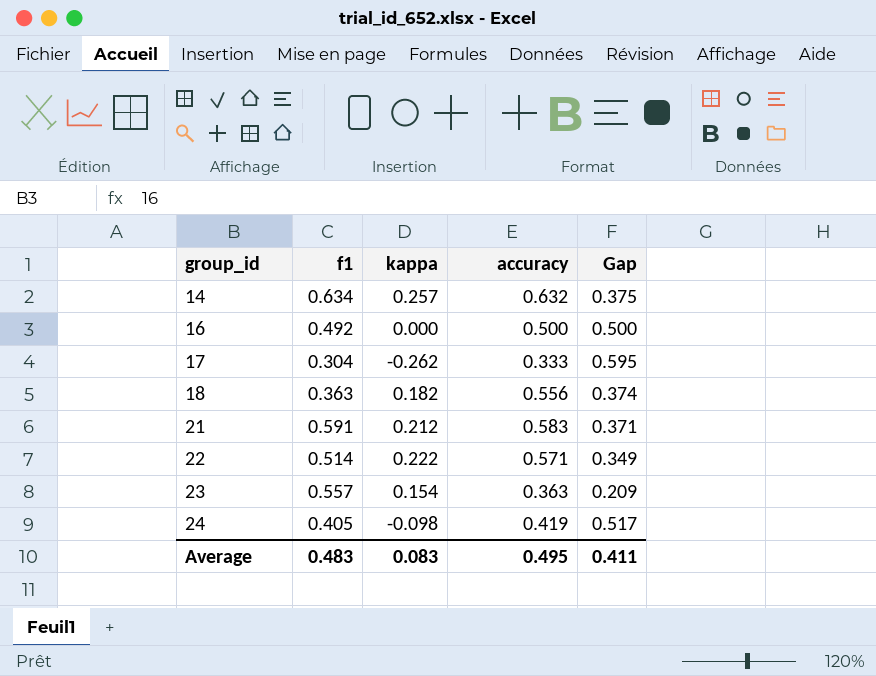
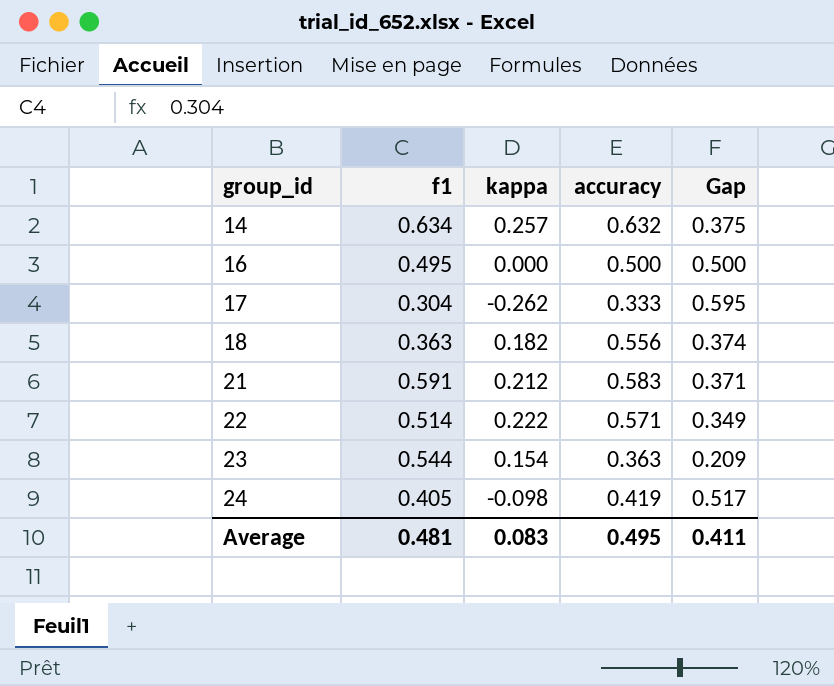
16 | f1: 0.492 -> 0.495
23 | f1: 0.557 -> 0.544
Average | f1: 0.483 -> 0.481

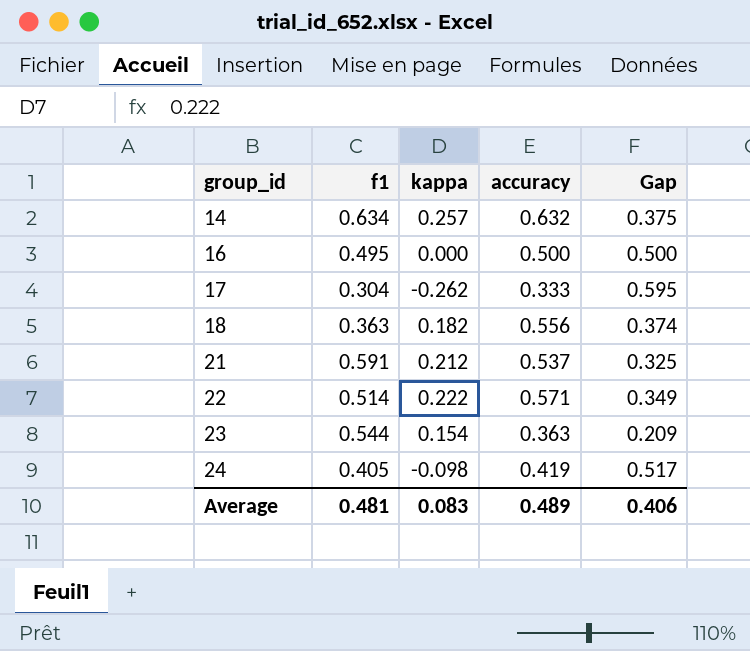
21 | accuracy: 0.583 -> 0.537
21 | Gap: 0.371 -> 0.325
Average | accuracy: 0.495 -> 0.489
Average | Gap: 0.411 -> 0.406

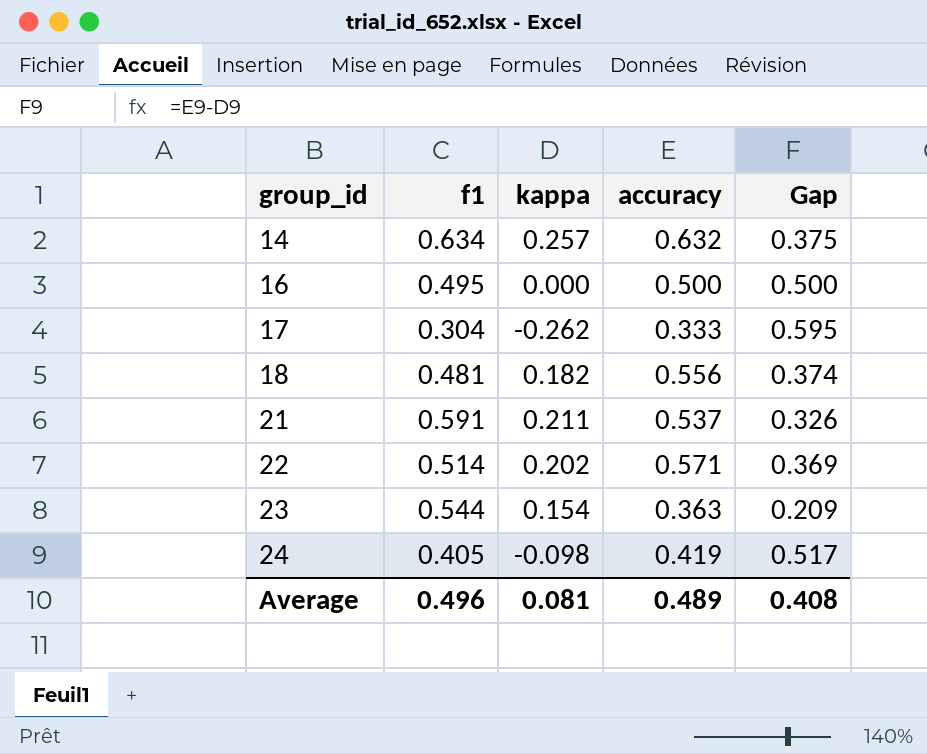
18 | f1: 0.363 -> 0.481
21 | kappa: 0.212 -> 0.211
21 | Gap: 0.325 -> 0.326
22 | kappa: 0.222 -> 0.202
22 | Gap: 0.349 -> 0.369
Average | f1: 0.481 -> 0.496
Average | kappa: 0.083 -> 0.081
Average | Gap: 0.406 -> 0.408

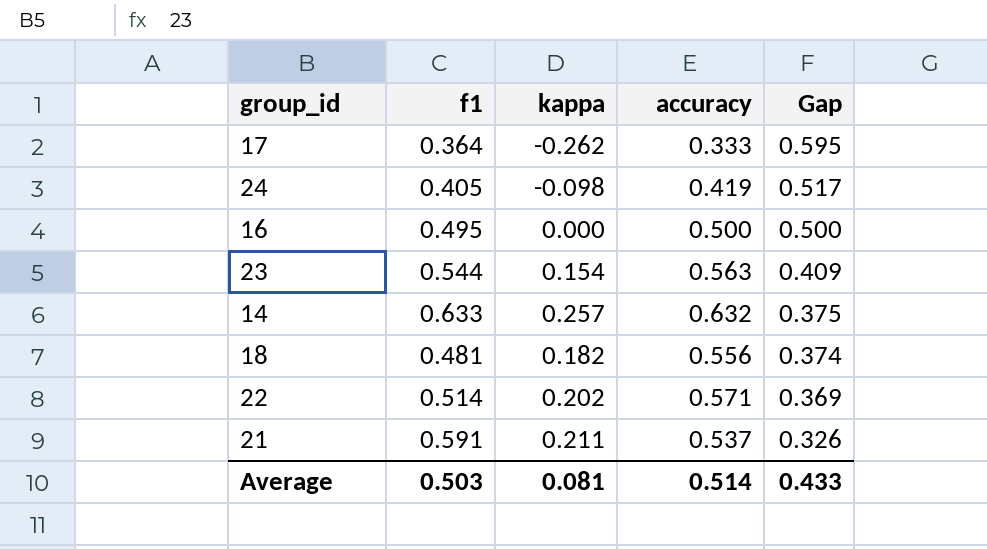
row order: group_id ascending -> Gap descending
17 | f1: 0.304 -> 0.364
23 | accuracy: 0.363 -> 0.563
23 | Gap: 0.209 -> 0.409
14 | f1: 0.634 -> 0.633
Average | f1: 0.496 -> 0.503
Average | accuracy: 0.489 -> 0.514
Average | Gap: 0.408 -> 0.433

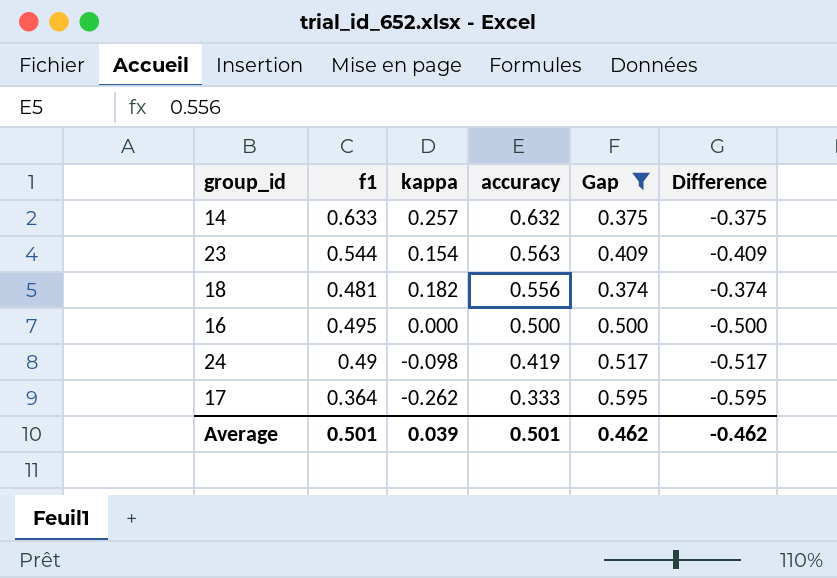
filter: none -> Gap >= 0.374
row order: Gap descending -> accuracy descending
column Difference | formula: none -> [kappa] - [accuracy]
24 | f1: 0.405 -> 0.49
Average | f1: 0.503 -> 0.501
Average | kappa: 0.081 -> 0.039
Average | accuracy: 0.514 -> 0.501
Average | Gap: 0.433 -> 0.462

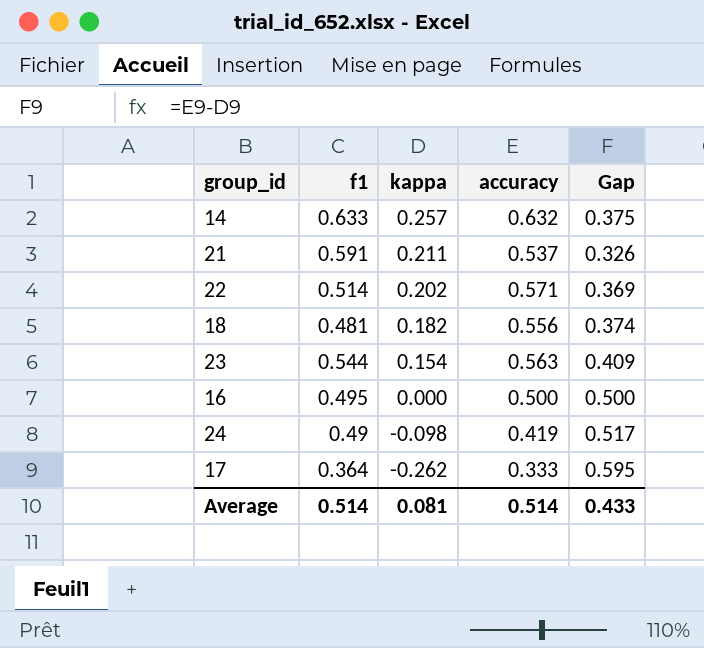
filter: Gap >= 0.374 -> none
row order: accuracy descending -> kappa descending
column Difference | formula: [kappa] - [accuracy] -> none
Average | f1: 0.501 -> 0.514
Average | kappa: 0.039 -> 0.081
Average | accuracy: 0.501 -> 0.514
Average | Gap: 0.462 -> 0.433

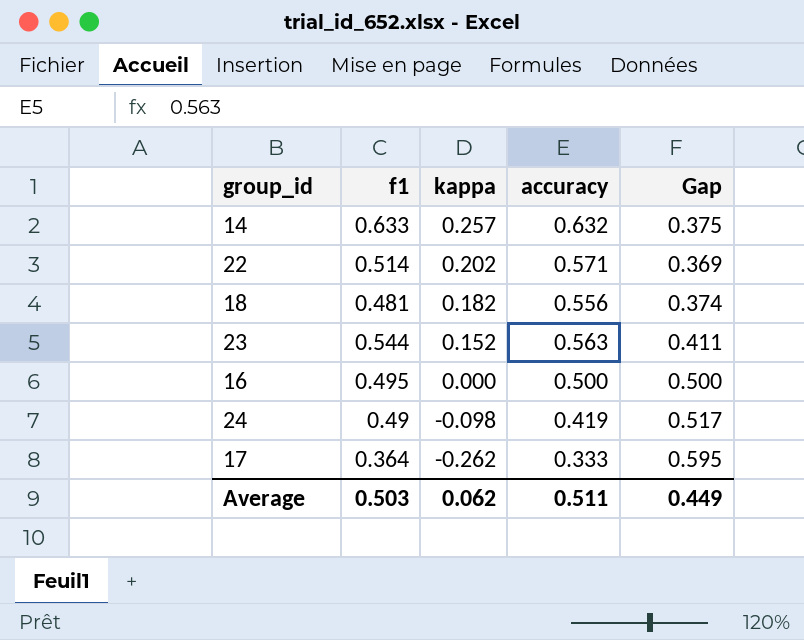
row 21: 0.591 | 0.211 | 0.537 | 0.326 -> none
23 | kappa: 0.154 -> 0.152
23 | Gap: 0.409 -> 0.411
Average | f1: 0.514 -> 0.503
Average | kappa: 0.081 -> 0.062
Average | accuracy: 0.514 -> 0.511
Average | Gap: 0.433 -> 0.449

